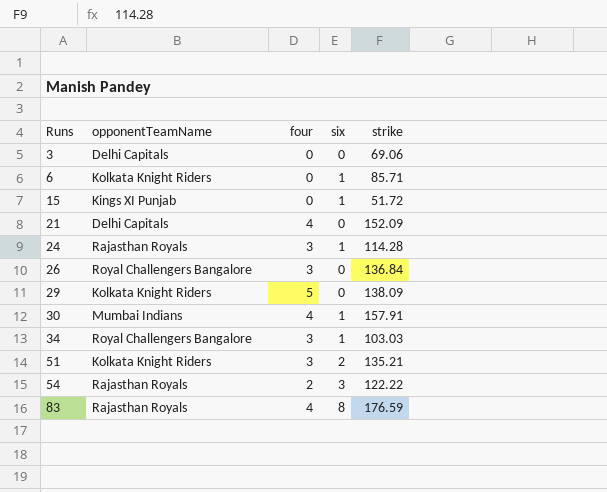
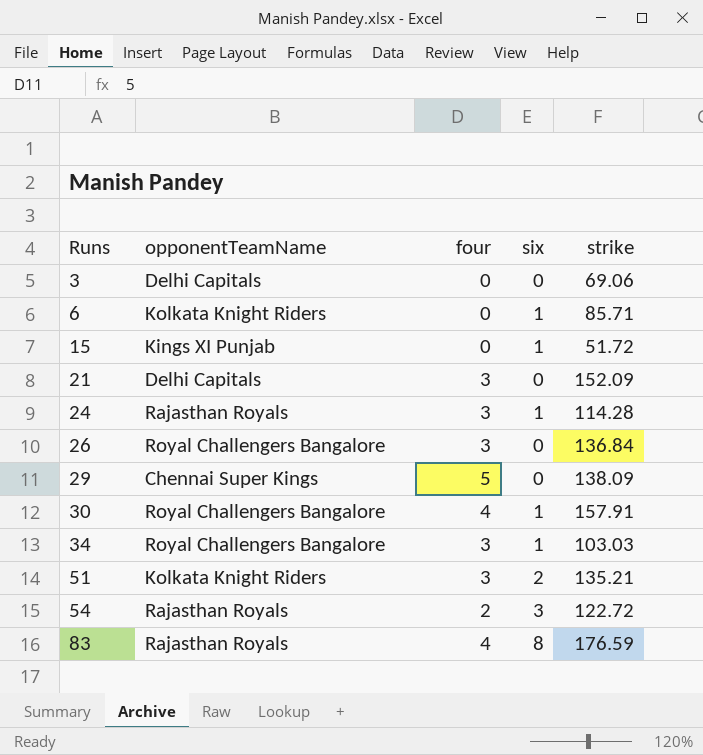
21 | four: 4 -> 3
29 | opponentTeamName: Kolkata Knight Riders -> Chennai Super Kings
30 | opponentTeamName: Mumbai Indians -> Royal Challengers Bangalore
54 | strike: 122.22 -> 122.72

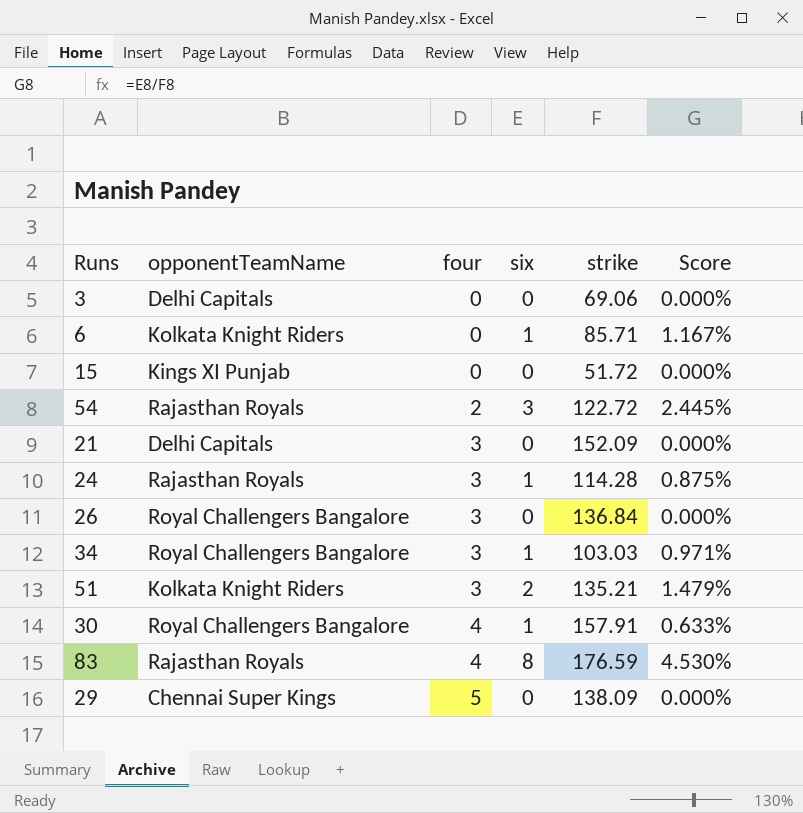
row order: Runs ascending -> four ascending
column Score | formula: none -> [six] / [strike]
15 | six: 1 -> 0

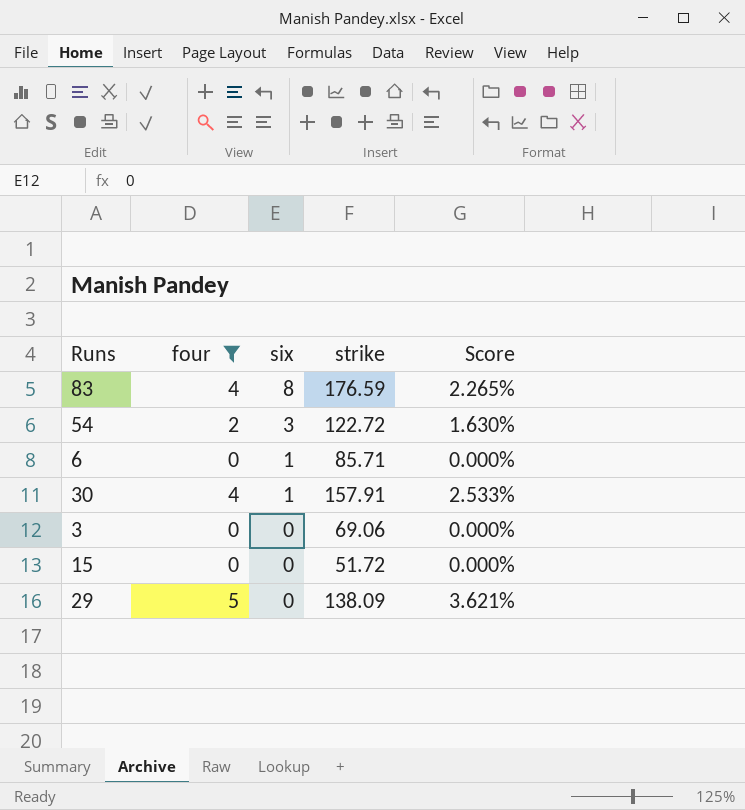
filter: none -> four != 3
row order: four ascending -> six descending
column opponentTeamName | position: 2 -> none
column Score | formula: [six] / [strike] -> [four] / [strike]

